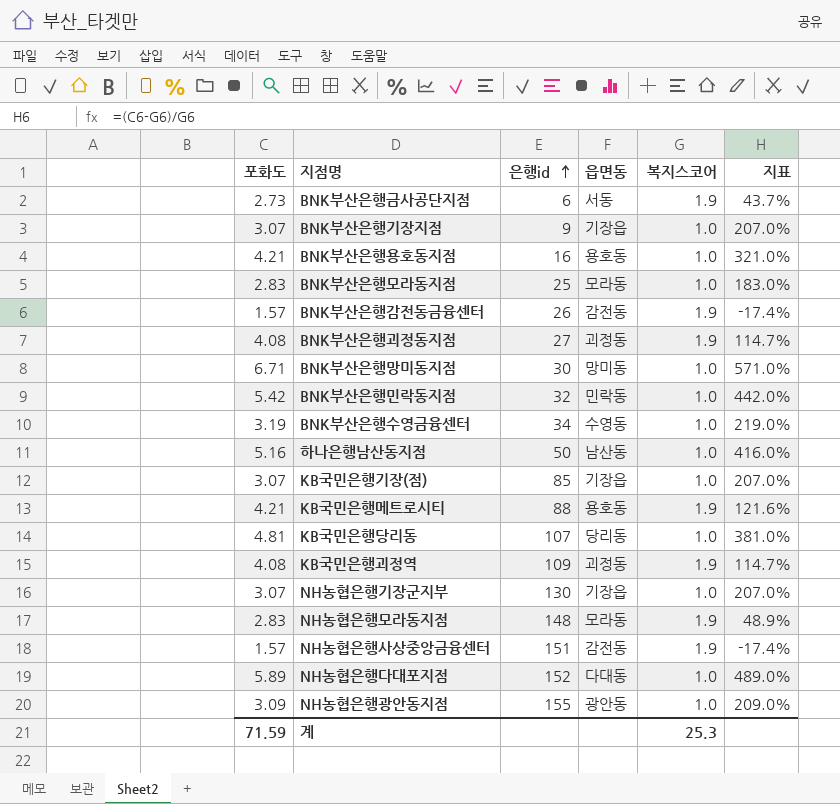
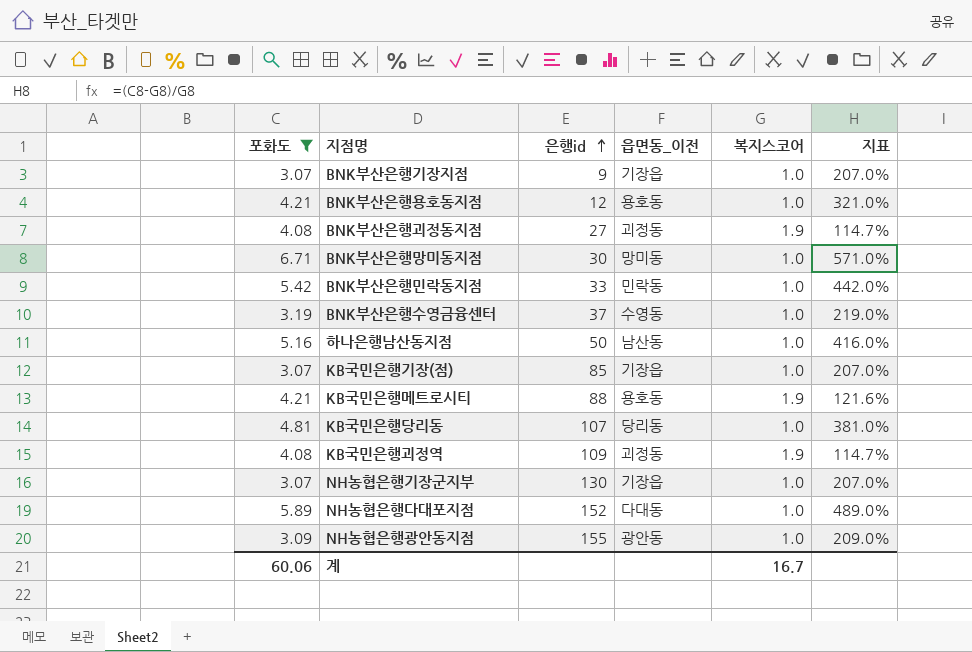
filter: none -> 포화도 >= 3.07
column name: 읍면동 -> 읍면동_이전
BNK부산은행용호동지점 | 은행id: 16 -> 12
BNK부산은행민락동지점 | 은행id: 32 -> 33
BNK부산은행수영금융센터 | 은행id: 34 -> 37
계 | 포화도: 71.59 -> 60.06
계 | 복지스코어: 25.3 -> 16.7

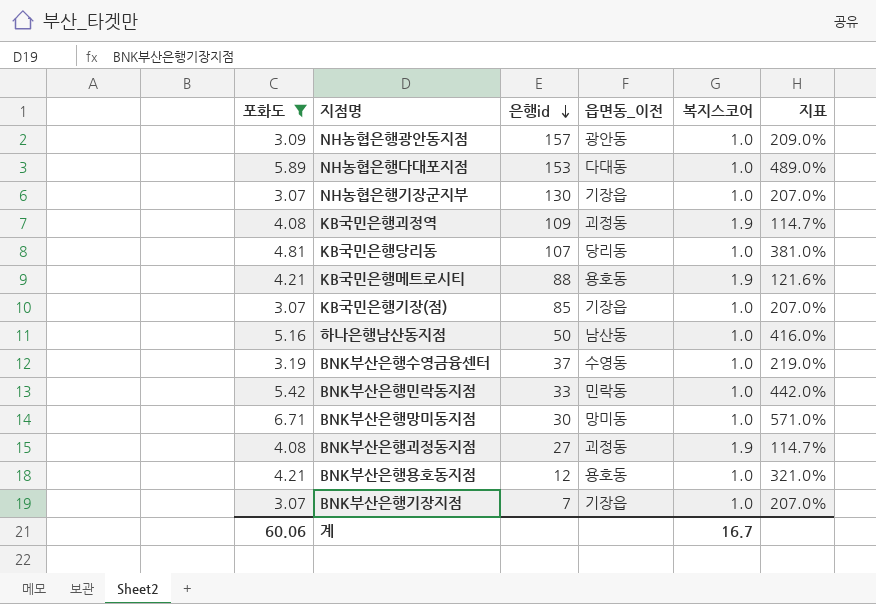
row order: 은행id ascending -> 은행id descending
NH농협은행광안동지점 | 은행id: 155 -> 157
NH농협은행다대포지점 | 은행id: 152 -> 153
BNK부산은행기장지점 | 은행id: 9 -> 7

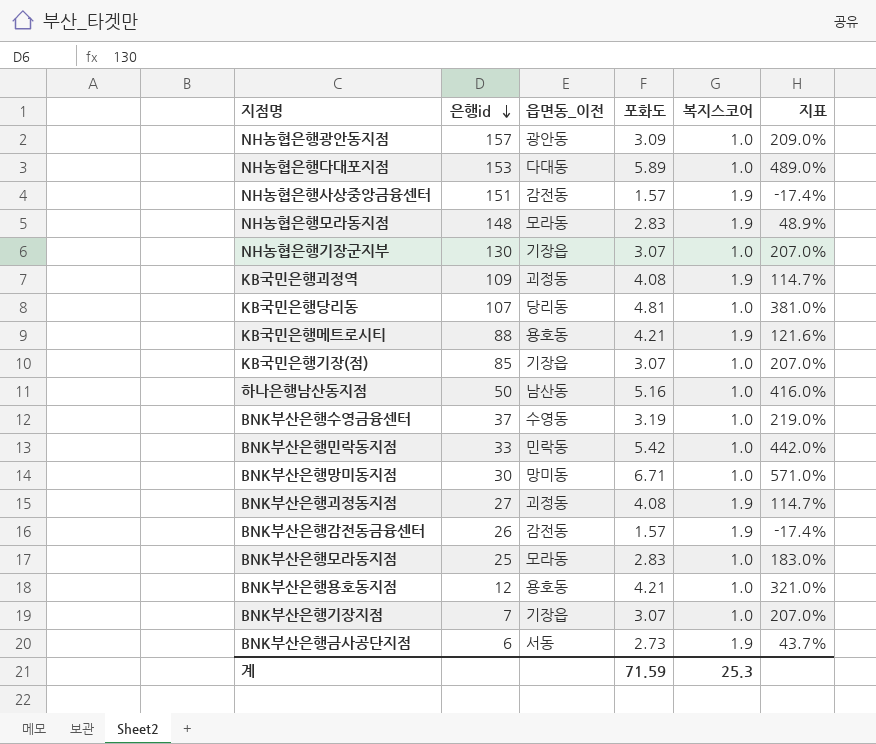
filter: 포화도 >= 3.07 -> none
column 포화도 | position: 1 -> 4
계 | 포화도: 60.06 -> 71.59
계 | 복지스코어: 16.7 -> 25.3

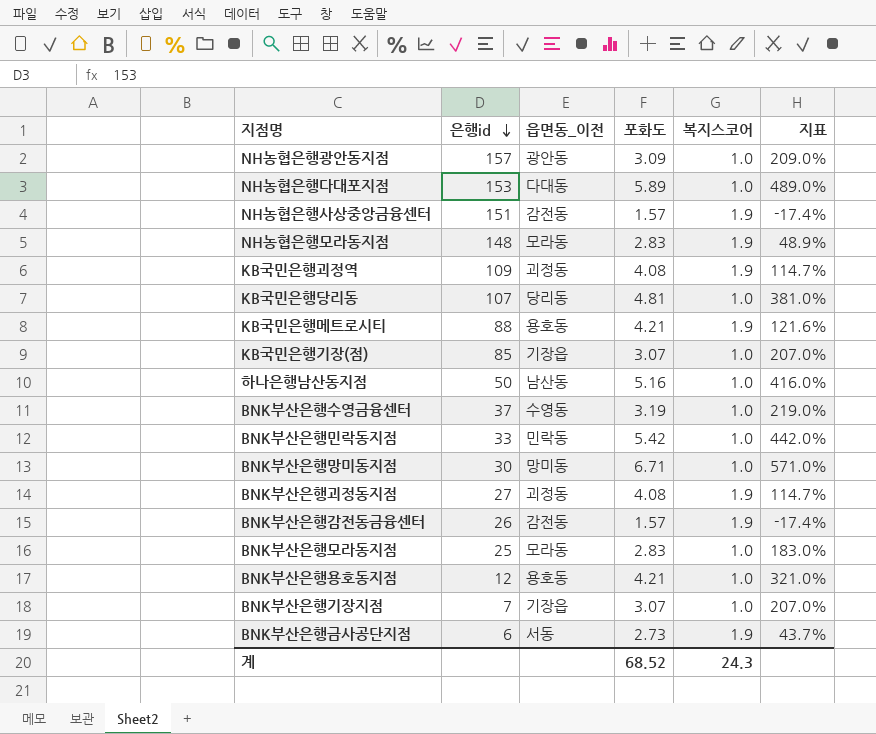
row NH농협은행기장군지부: 130 | 기장읍 | 3.07 | 1.0 | 207.0% -> none
계 | 포화도: 71.59 -> 68.52
계 | 복지스코어: 25.3 -> 24.3

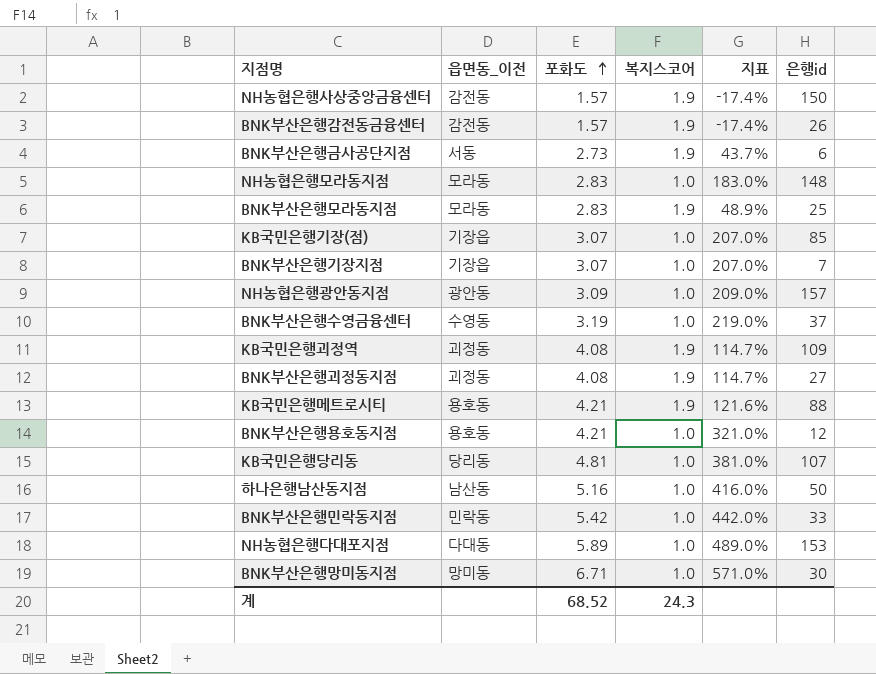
row order: 은행id descending -> 포화도 ascending
column 은행id | position: 2 -> 6
NH농협은행사상중앙금융센터 | 은행id: 151 -> 150
NH농협은행모라동지점 | 복지스코어: 1.9 -> 1.0
NH농협은행모라동지점 | 지표: 48.9% -> 183.0%
BNK부산은행모라동지점 | 복지스코어: 1.0 -> 1.9
BNK부산은행모라동지점 | 지표: 183.0% -> 48.9%

